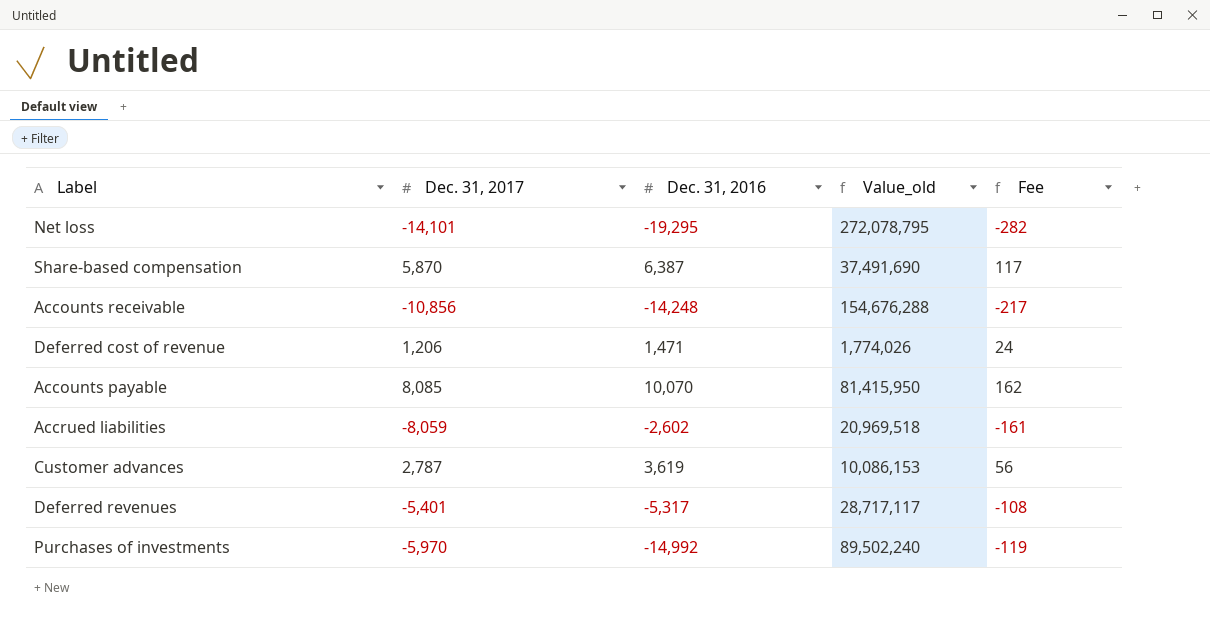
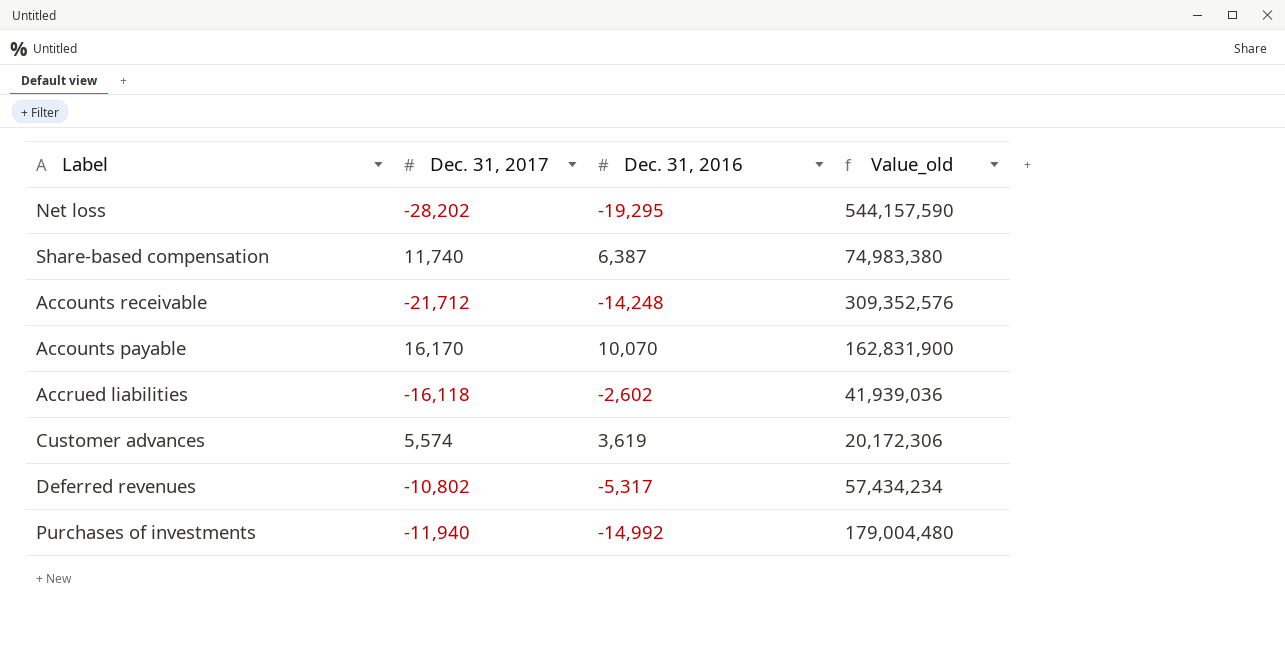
column Fee | formula: [Dec. 31, 2017] * 0.02 -> none
row Deferred cost of revenue: 1,206 | 1,471 | 1,774,026 | 24 -> none
Net loss | Dec. 31, 2017: -14,101 -> -28,202
Net loss | Value_old: 272,078,795 -> 544,157,590
Share-based compensation | Dec. 31, 2017: 5,870 -> 11,740
Share-based compensation | Value_old: 37,491,690 -> 74,983,380
Accounts receivable | Dec. 31, 2017: -10,856 -> -21,712
Accounts receivable | Value_old: 154,676,288 -> 309,352,576
Accounts payable | Dec. 31, 2017: 8,085 -> 16,170
Accounts payable | Value_old: 81,415,950 -> 162,831,900
Accrued liabilities | Dec. 31, 2017: -8,059 -> -16,118
Accrued liabilities | Value_old: 20,969,518 -> 41,939,036
Customer advances | Dec. 31, 2017: 2,787 -> 5,574
Customer advances | Value_old: 10,086,153 -> 20,172,306
Deferred revenues | Dec. 31, 2017: -5,401 -> -10,802
Deferred revenues | Value_old: 28,717,117 -> 57,434,234
Purchases of investments | Dec. 31, 2017: -5,970 -> -11,940
Purchases of investments | Value_old: 89,502,240 -> 179,004,480

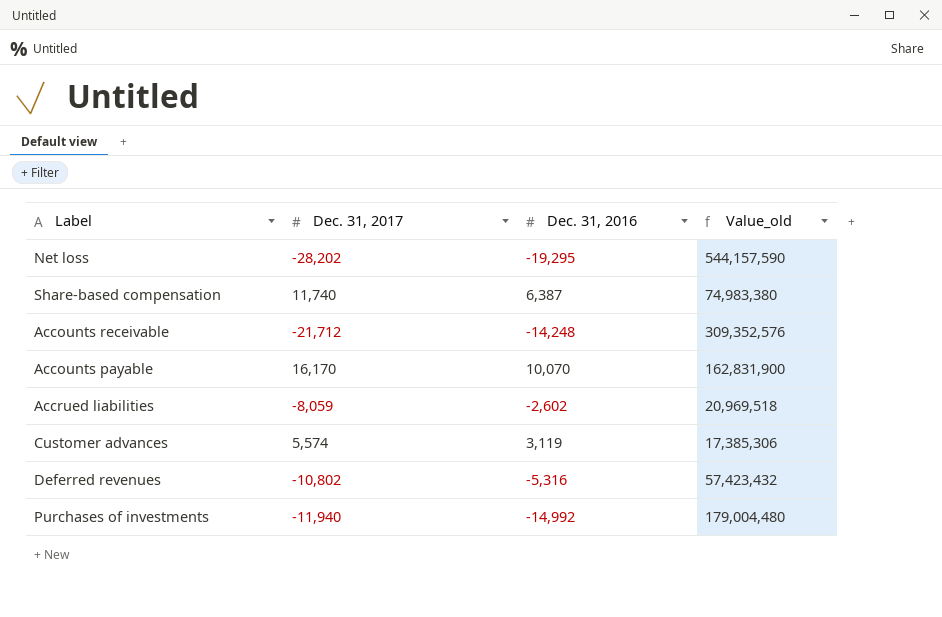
Accrued liabilities | Dec. 31, 2017: -16,118 -> -8,059
Accrued liabilities | Value_old: 41,939,036 -> 20,969,518
Customer advances | Dec. 31, 2016: 3,619 -> 3,119
Customer advances | Value_old: 20,172,306 -> 17,385,306
Deferred revenues | Dec. 31, 2016: -5,317 -> -5,316
Deferred revenues | Value_old: 57,434,234 -> 57,423,432

